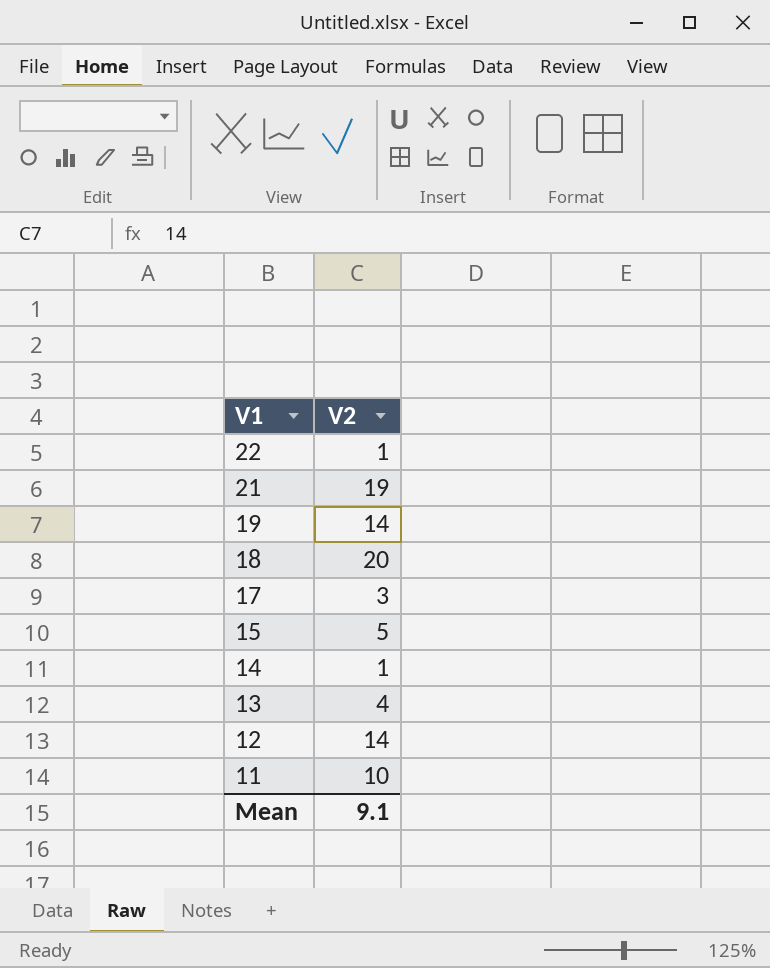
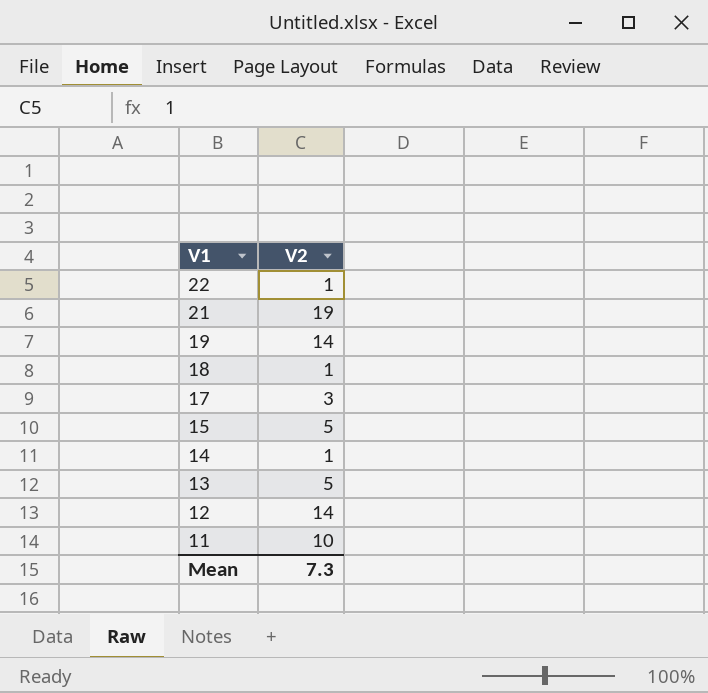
18 | V2: 20 -> 1
13 | V2: 4 -> 5
Mean | V2: 9.1 -> 7.3

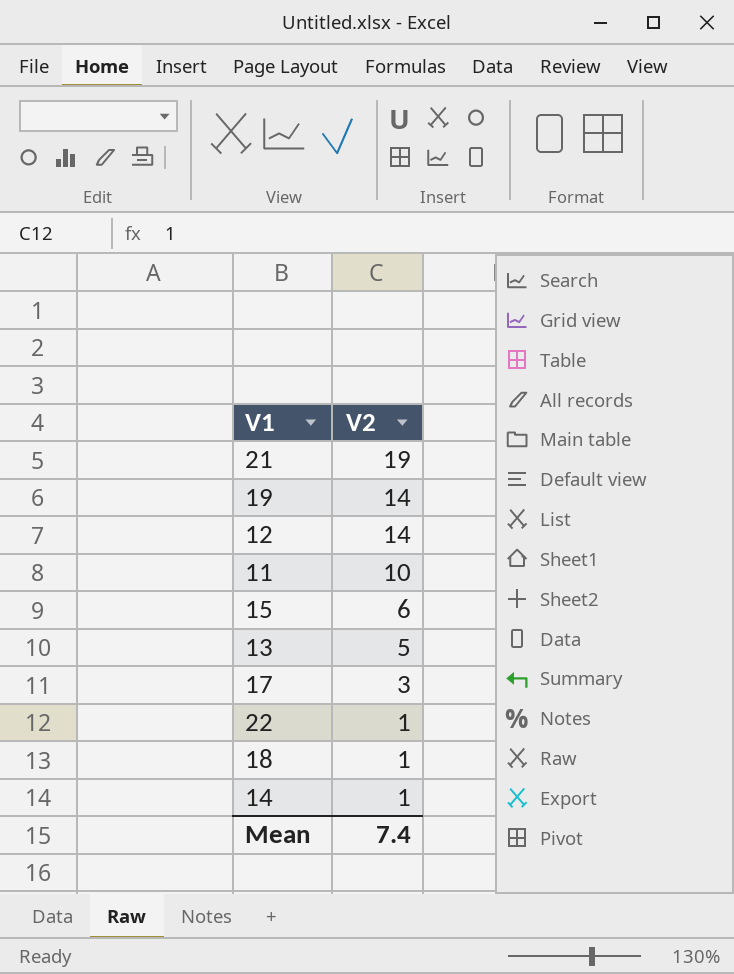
row order: V1 descending -> V2 descending
15 | V2: 5 -> 6
Mean | V2: 7.3 -> 7.4

